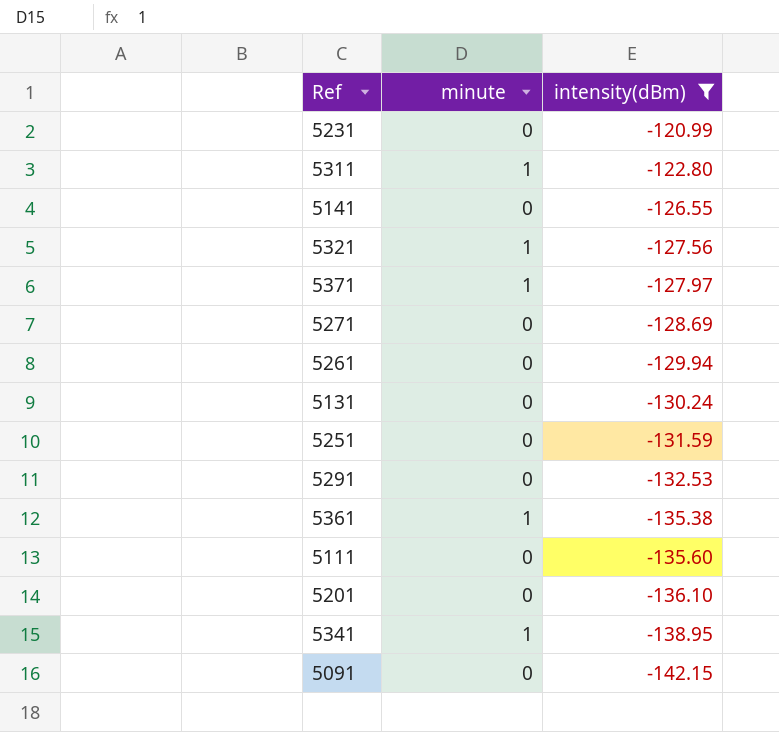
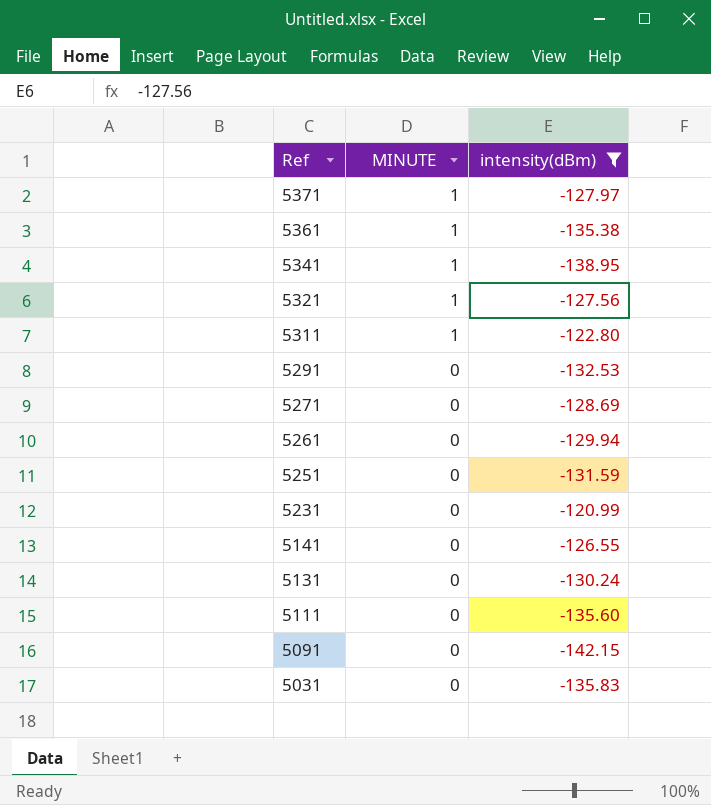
row order: intensity(dBm) descending -> Ref descending
column name: minute -> MINUTE
row 5201: 0 | -136.10 -> none
row 5031: none -> 0 | -135.83

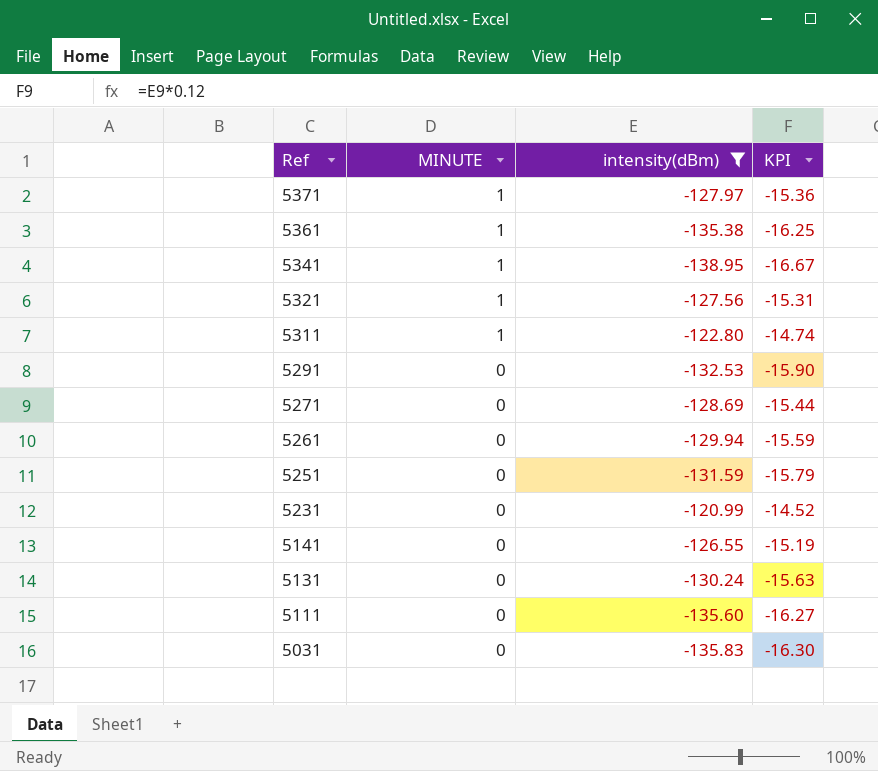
column KPI | formula: none -> [intensity(dBm)] * 0.12
row 5091: 0 | -142.15 -> none

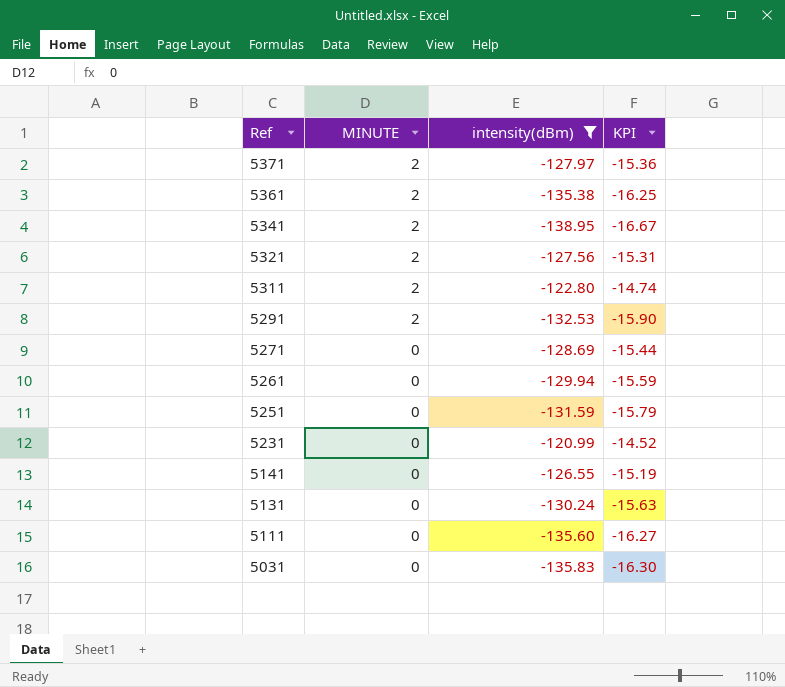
5371 | MINUTE: 1 -> 2
5361 | MINUTE: 1 -> 2
5341 | MINUTE: 1 -> 2
5321 | MINUTE: 1 -> 2
5311 | MINUTE: 1 -> 2
5291 | MINUTE: 0 -> 2

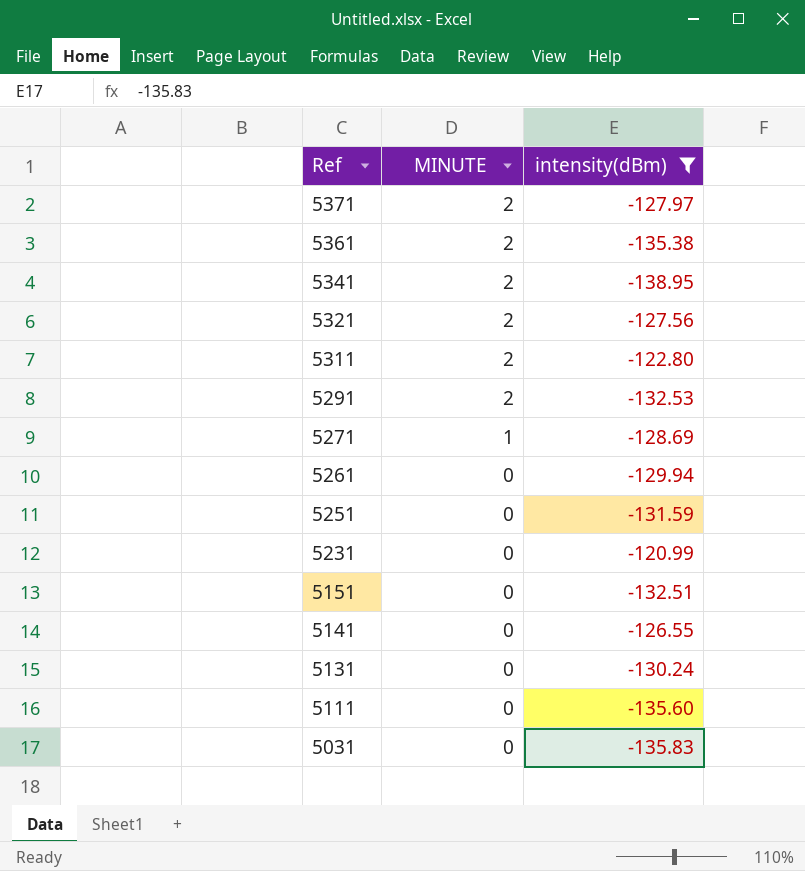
column KPI | formula: [intensity(dBm)] * 0.12 -> none
5271 | MINUTE: 0 -> 1
row 5151: none -> 0 | -132.51

